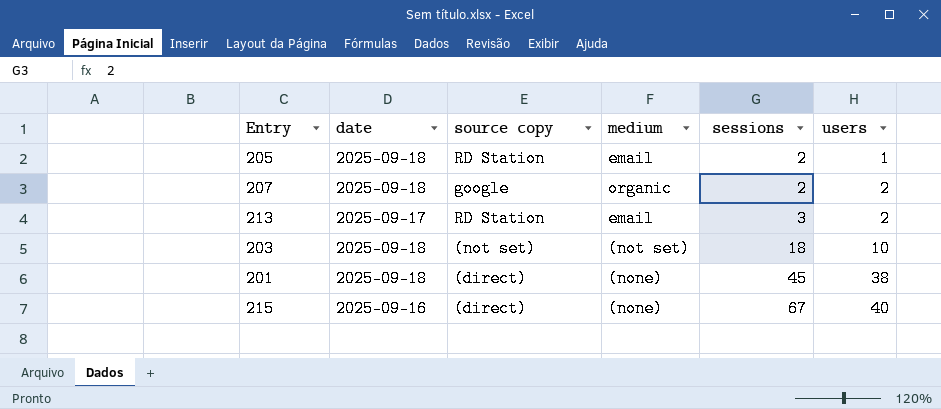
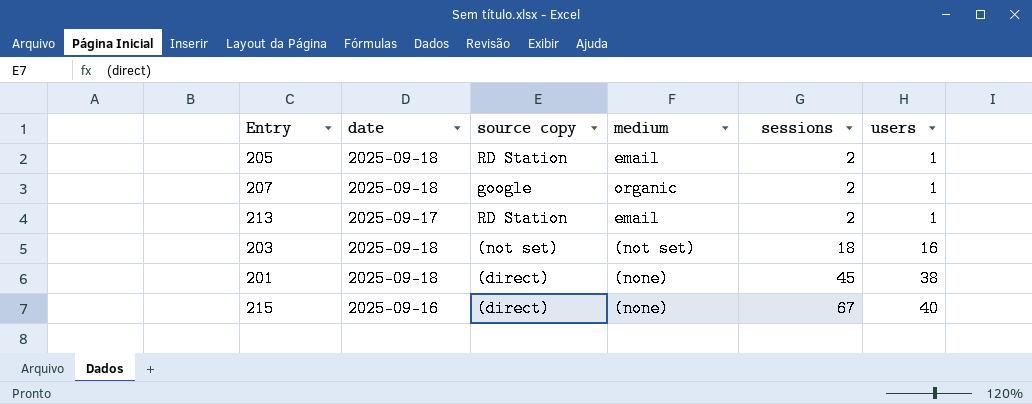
207 | users: 2 -> 1
213 | sessions: 3 -> 2
213 | users: 2 -> 1
203 | users: 10 -> 16

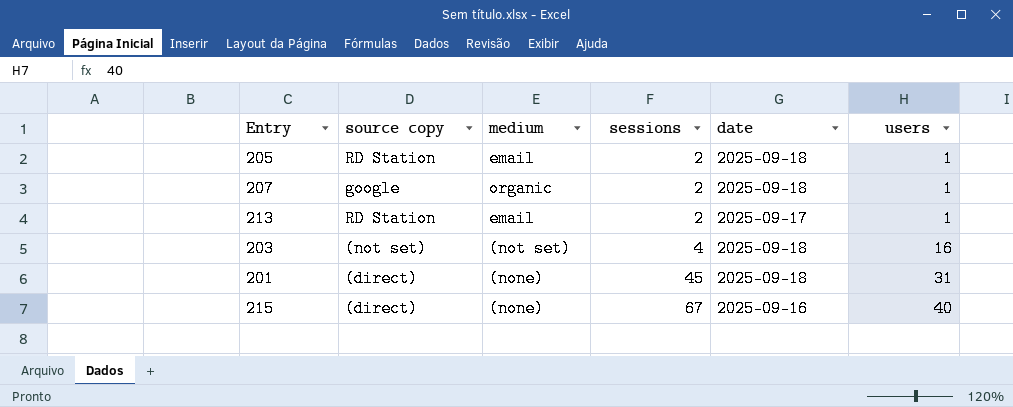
column date | position: 2 -> 5
203 | sessions: 18 -> 4
201 | users: 38 -> 31

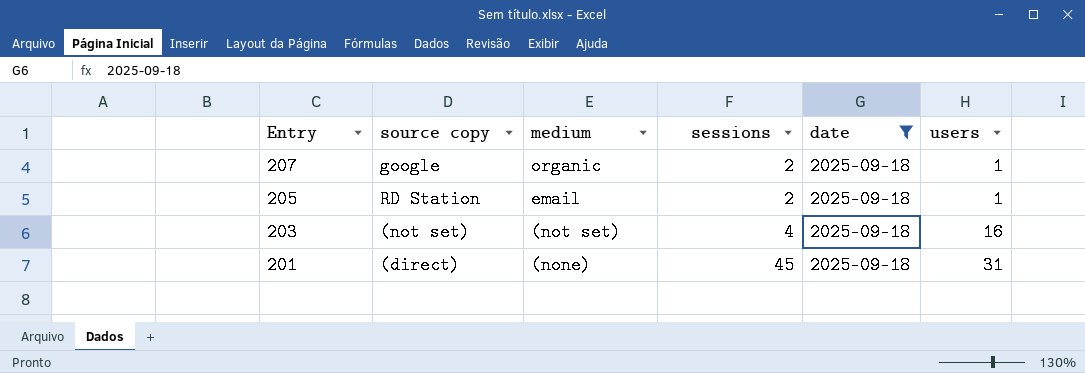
filter: none -> date = 2025-09-18
row order: sessions ascending -> Entry descending

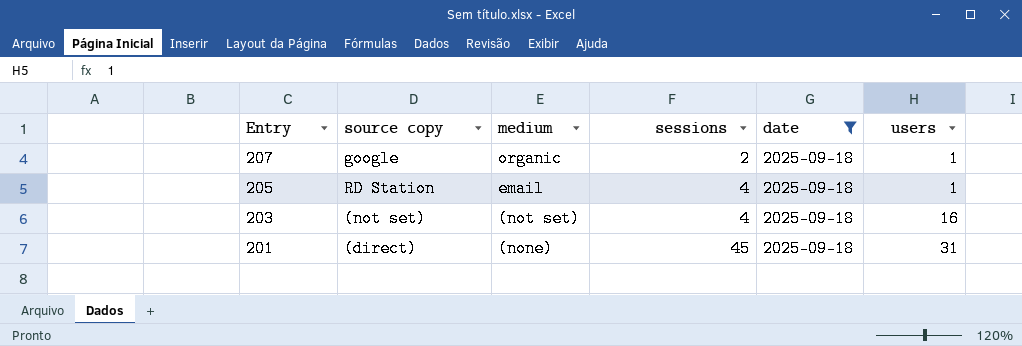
205 | sessions: 2 -> 4

